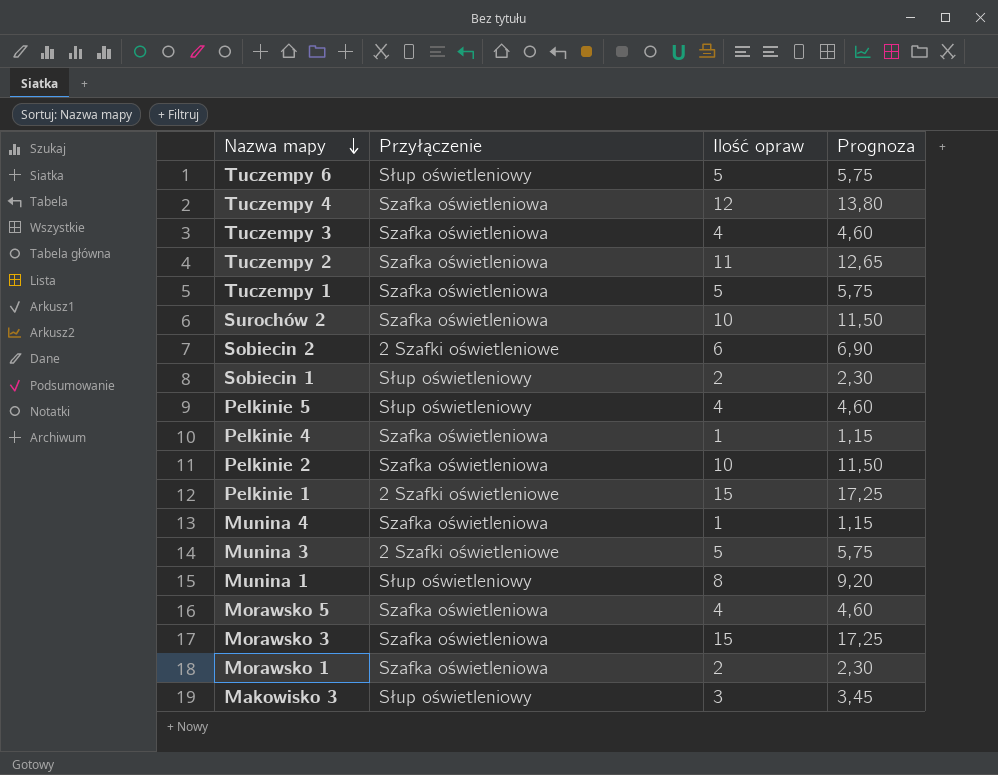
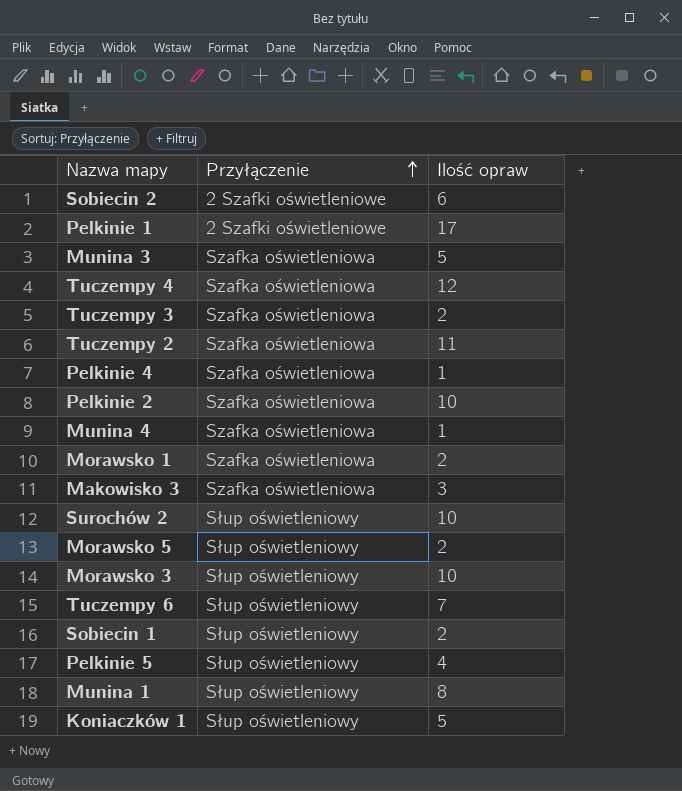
row order: Nazwa mapy descending -> Przyłączenie ascending
column Prognoza | formula: [Ilość opraw] * 1,15 -> none
row Tuczempy 1: Szafka oświetleniowa | 5 | 5,75 -> none
Pelkinie 1 | Ilość opraw: 15 -> 17
Munina 3 | Przyłączenie: 2 Szafki oświetleniowe -> Szafka oświetleniowa
Tuczempy 3 | Ilość opraw: 4 -> 2
Makowisko 3 | Przyłączenie: Słup oświetleniowy -> Szafka oświetleniowa
Surochów 2 | Przyłączenie: Szafka oświetleniowa -> Słup oświetleniowy
Morawsko 5 | Przyłączenie: Szafka oświetleniowa -> Słup oświetleniowy
Morawsko 5 | Ilość opraw: 4 -> 2
Morawsko 3 | Przyłączenie: Szafka oświetleniowa -> Słup oświetleniowy
Morawsko 3 | Ilość opraw: 15 -> 10
Tuczempy 6 | Ilość opraw: 5 -> 7
row Koniaczków 1: none -> Słup oświetleniowy | 5

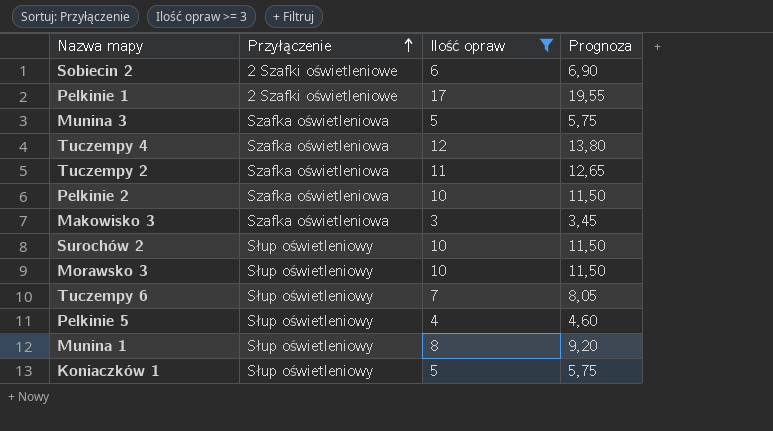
filter: none -> Ilość opraw >= 3
column Prognoza | formula: none -> [Ilość opraw] * 1,15

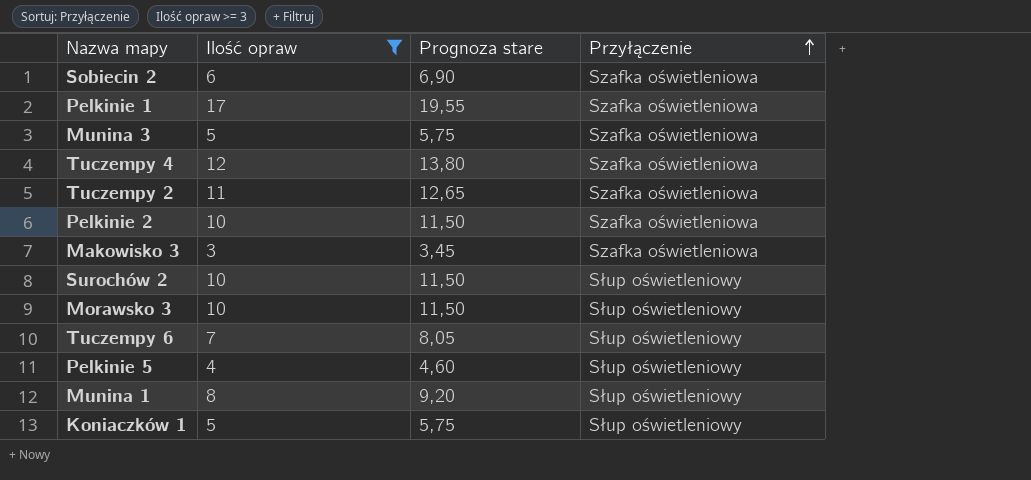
column name: Prognoza -> Prognoza stare
column Przyłączenie | position: 2 -> 4
Sobiecin 2 | Przyłączenie: 2 Szafki oświetleniowe -> Szafka oświetleniowa
Pelkinie 1 | Przyłączenie: 2 Szafki oświetleniowe -> Szafka oświetleniowa

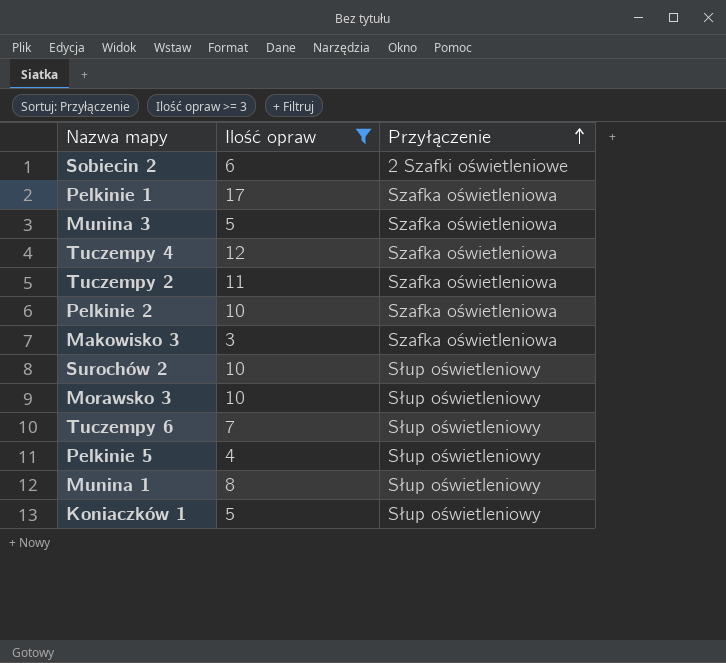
column Prognoza stare | formula: [Ilość opraw] * 1,15 -> none
Sobiecin 2 | Przyłączenie: Szafka oświetleniowa -> 2 Szafki oświetleniowe

